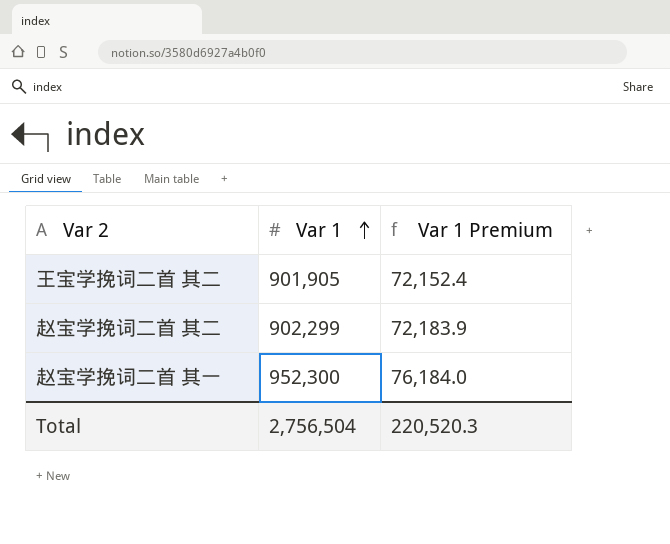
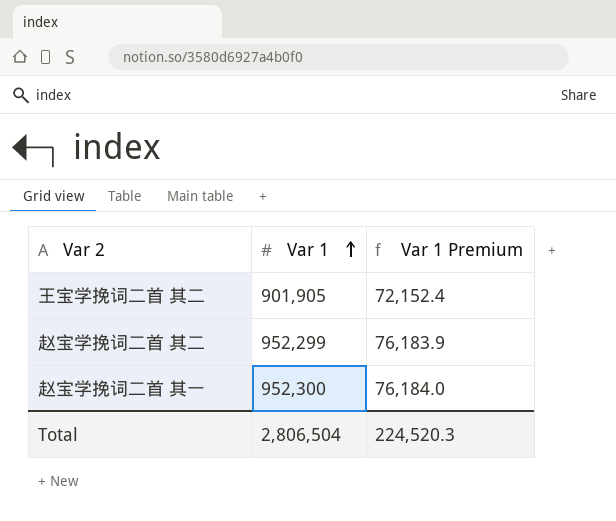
赵宝学挽词二首 其二 | Var 1: 902,299 -> 952,299
赵宝学挽词二首 其二 | Var 1 Premium: 72,183.9 -> 76,183.9
Total | Var 1: 2,756,504 -> 2,806,504
Total | Var 1 Premium: 220,520.3 -> 224,520.3

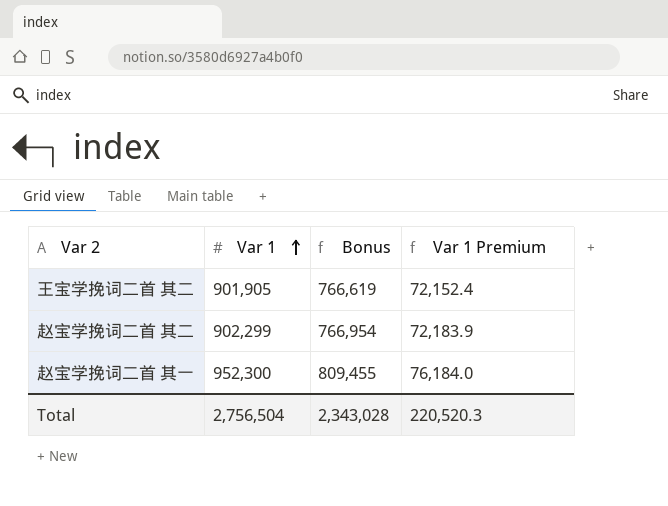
column Bonus | formula: none -> [Var 1] * 0.85
赵宝学挽词二首 其二 | Var 1: 952,299 -> 902,299
赵宝学挽词二首 其二 | Var 1 Premium: 76,183.9 -> 72,183.9
Total | Var 1: 2,806,504 -> 2,756,504
Total | Var 1 Premium: 224,520.3 -> 220,520.3

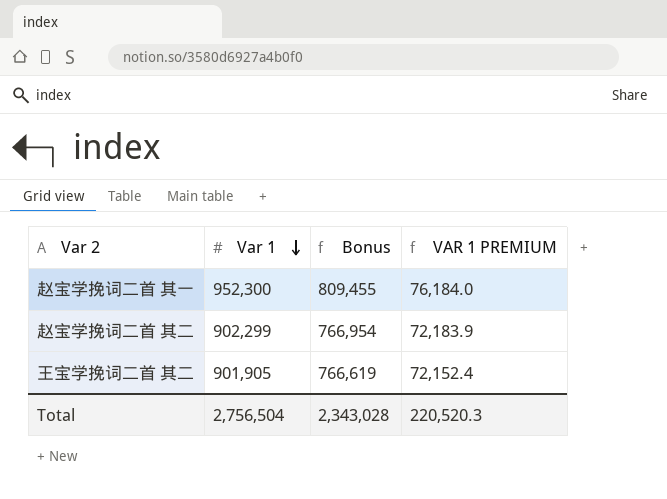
row order: Var 1 ascending -> Var 1 descending
column name: Var 1 Premium -> VAR 1 PREMIUM

